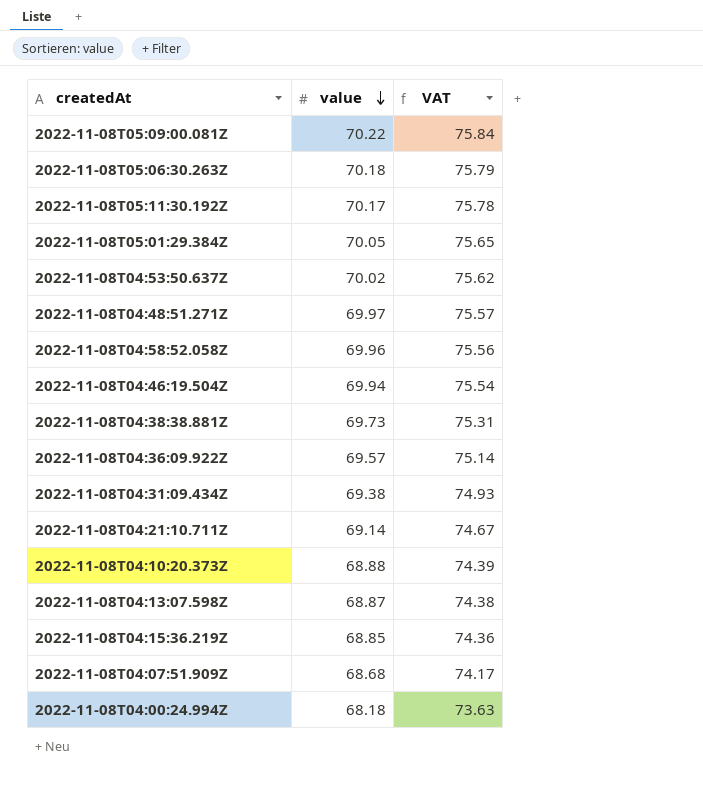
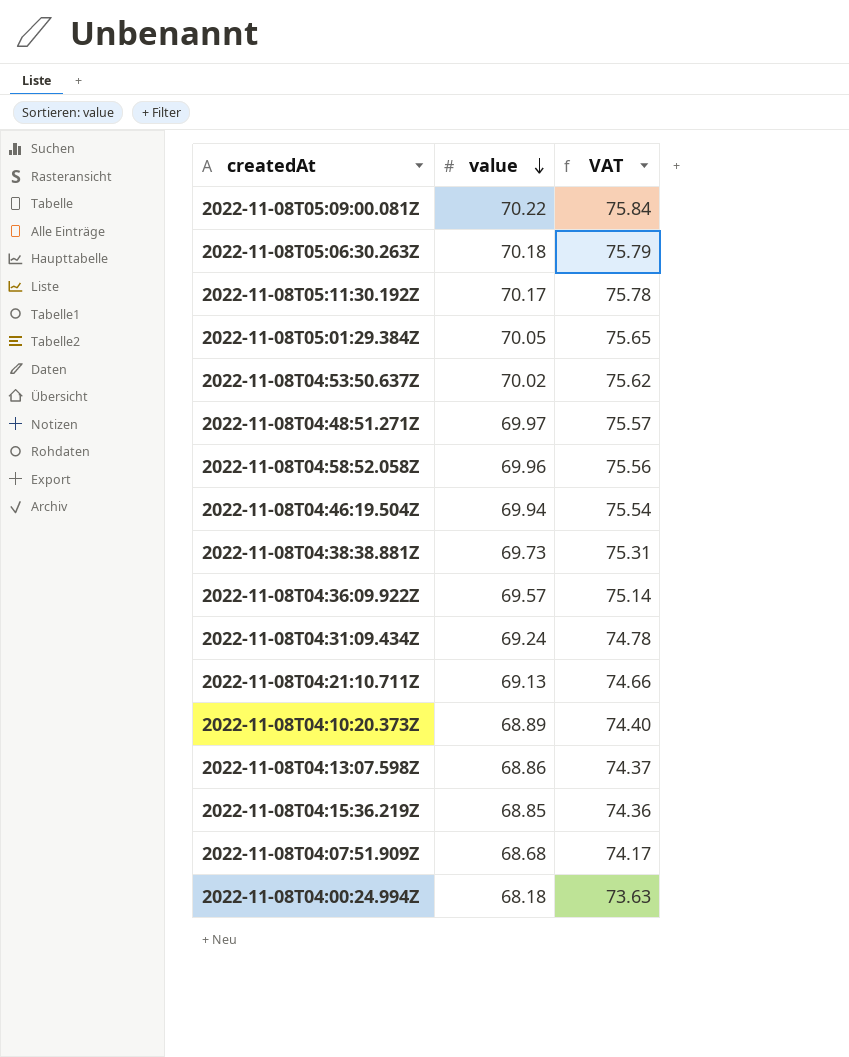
2022-11-08T04:31:09.434Z | value: 69.38 -> 69.24
2022-11-08T04:31:09.434Z | VAT: 74.93 -> 74.78
2022-11-08T04:21:10.711Z | value: 69.14 -> 69.13
2022-11-08T04:21:10.711Z | VAT: 74.67 -> 74.66
2022-11-08T04:10:20.373Z | value: 68.88 -> 68.89
2022-11-08T04:10:20.373Z | VAT: 74.39 -> 74.40
2022-11-08T04:13:07.598Z | value: 68.87 -> 68.86
2022-11-08T04:13:07.598Z | VAT: 74.38 -> 74.37

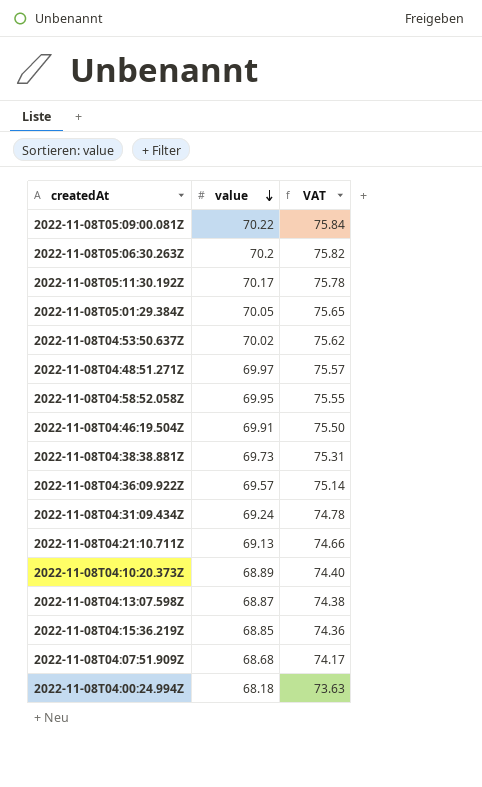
2022-11-08T05:06:30.263Z | value: 70.18 -> 70.2
2022-11-08T05:06:30.263Z | VAT: 75.79 -> 75.82
2022-11-08T04:58:52.058Z | value: 69.96 -> 69.95
2022-11-08T04:58:52.058Z | VAT: 75.56 -> 75.55
2022-11-08T04:46:19.504Z | value: 69.94 -> 69.91
2022-11-08T04:46:19.504Z | VAT: 75.54 -> 75.50
2022-11-08T04:13:07.598Z | value: 68.86 -> 68.87
2022-11-08T04:13:07.598Z | VAT: 74.37 -> 74.38

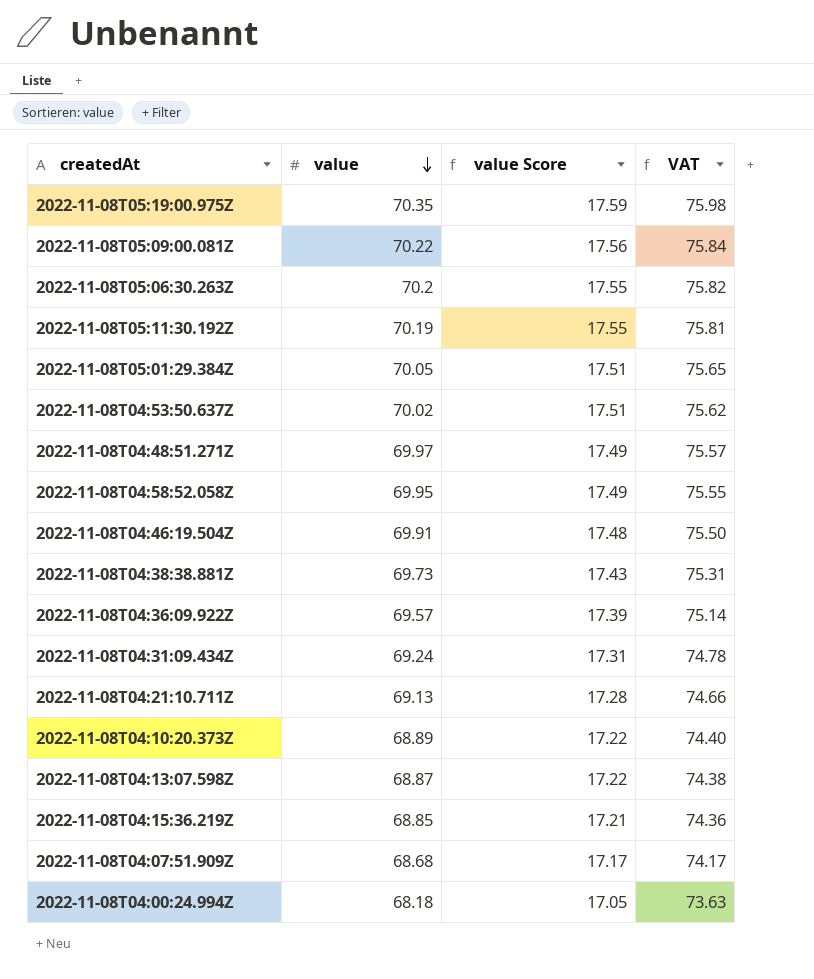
column value Score | formula: none -> [value] * 0.25
row 2022-11-08T05:19:00.975Z: none -> 70.35 | 17.59 | 75.98
2022-11-08T05:11:30.192Z | value: 70.17 -> 70.19
2022-11-08T05:11:30.192Z | VAT: 75.78 -> 75.81

